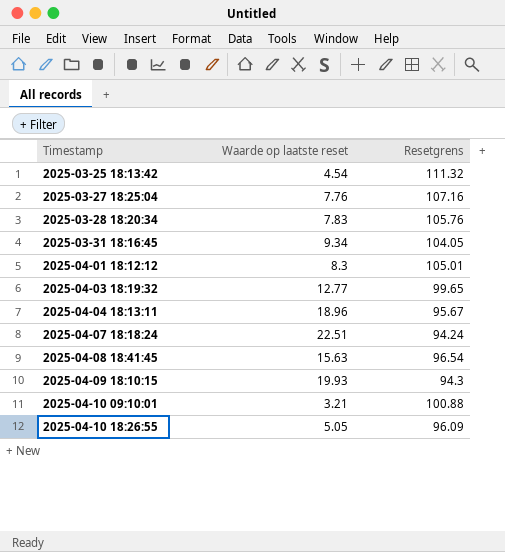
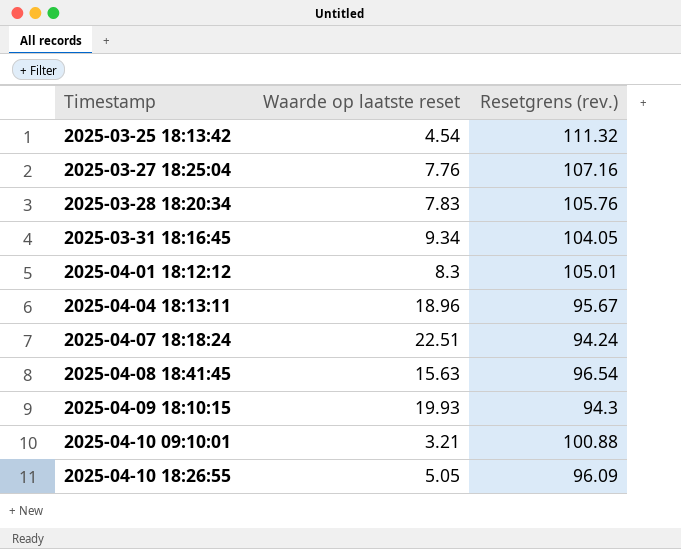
column name: Resetgrens -> Resetgrens (rev.)
row 2025-04-03 18:19:32: 12.77 | 99.65 -> none

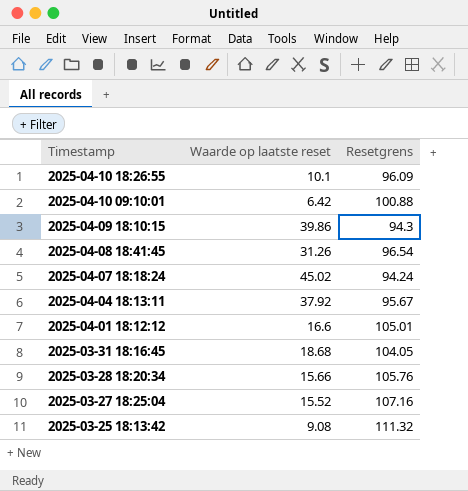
row order: Timestamp ascending -> Timestamp descending
column name: Resetgrens (rev.) -> Resetgrens
2025-04-10 18:26:55 | Waarde op laatste reset: 5.05 -> 10.1
2025-04-10 09:10:01 | Waarde op laatste reset: 3.21 -> 6.42
2025-04-09 18:10:15 | Waarde op laatste reset: 19.93 -> 39.86
2025-04-08 18:41:45 | Waarde op laatste reset: 15.63 -> 31.26
2025-04-07 18:18:24 | Waarde op laatste reset: 22.51 -> 45.02
2025-04-04 18:13:11 | Waarde op laatste reset: 18.96 -> 37.92
2025-04-01 18:12:12 | Waarde op laatste reset: 8.3 -> 16.6
2025-03-31 18:16:45 | Waarde op laatste reset: 9.34 -> 18.68
2025-03-28 18:20:34 | Waarde op laatste reset: 7.83 -> 15.66
2025-03-27 18:25:04 | Waarde op laatste reset: 7.76 -> 15.52
2025-03-25 18:13:42 | Waarde op laatste reset: 4.54 -> 9.08

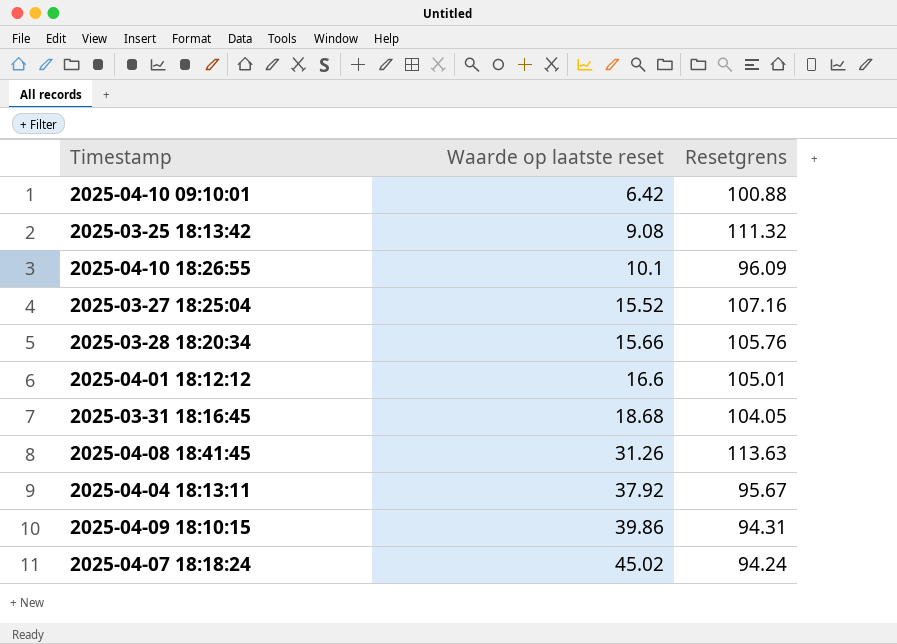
row order: Timestamp descending -> Waarde op laatste reset ascending
2025-04-08 18:41:45 | Resetgrens: 96.54 -> 113.63
2025-04-09 18:10:15 | Resetgrens: 94.3 -> 94.31

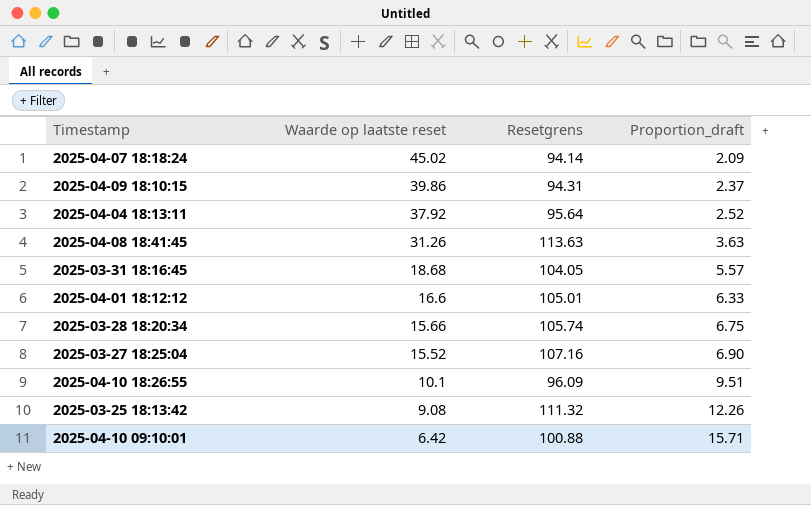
row order: Waarde op laatste reset ascending -> Waarde op laatste reset descending
column Proportion_draft | formula: none -> [Resetgrens] / [Waarde op laatste reset]
2025-04-07 18:18:24 | Resetgrens: 94.24 -> 94.14
2025-04-04 18:13:11 | Resetgrens: 95.67 -> 95.64
2025-03-28 18:20:34 | Resetgrens: 105.76 -> 105.74

